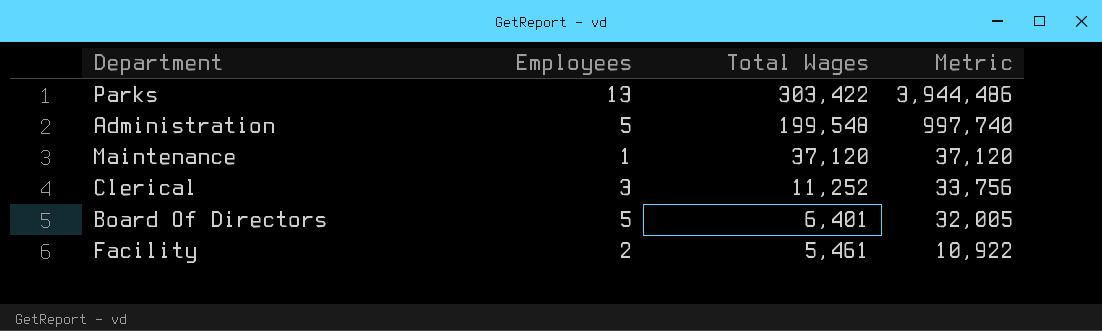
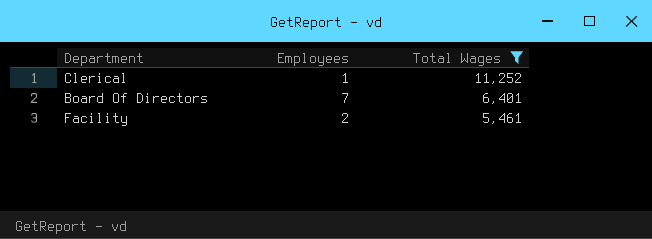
filter: none -> Total Wages <= 11,252
column Metric | formula: [Employees] * [Total Wages] -> none
Clerical | Employees: 3 -> 1
Board Of Directors | Employees: 5 -> 7

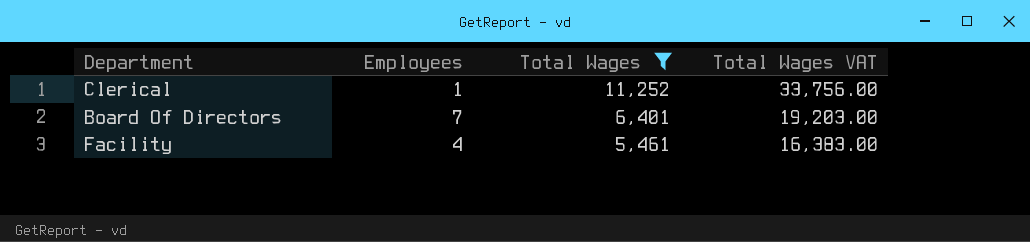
column Total Wages VAT | formula: none -> [Total Wages] * 3
Facility | Employees: 2 -> 4

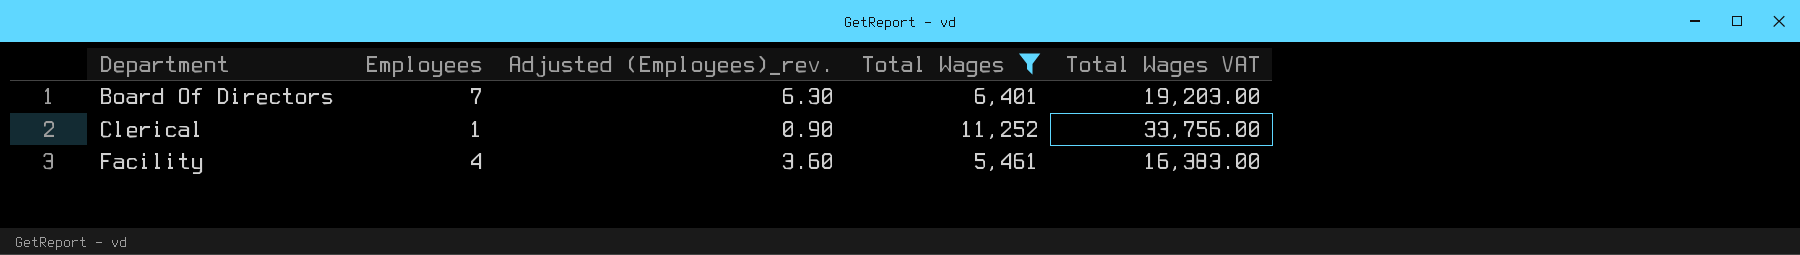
row order: Total Wages descending -> Department ascending
column Adjusted (Employees)_rev. | formula: none -> [Employees] * 0.9

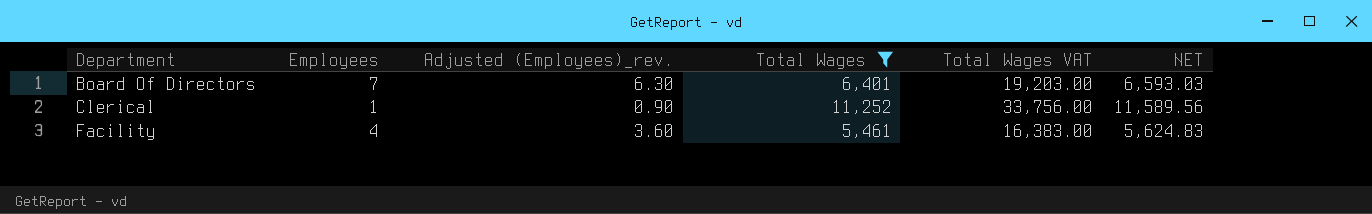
column NET | formula: none -> [Total Wages] * 1.03

